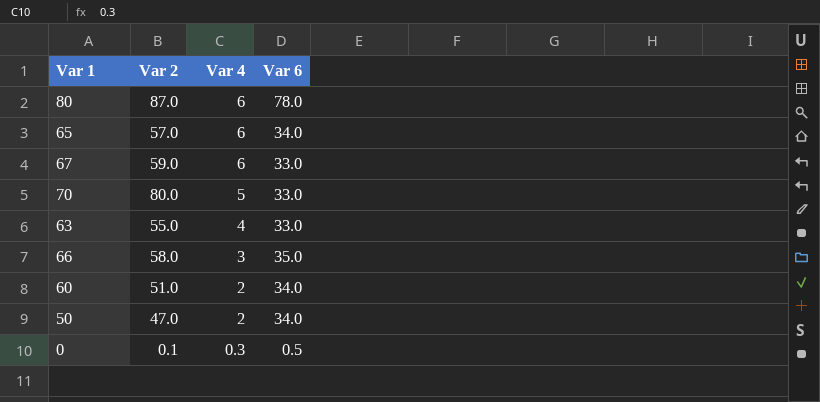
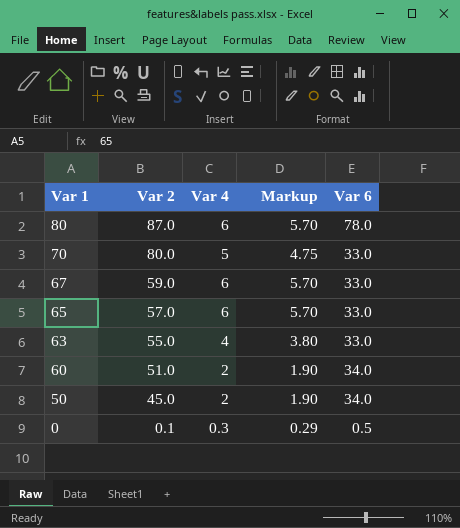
row order: Var 4 descending -> Var 1 descending
column Markup | formula: none -> [Var 4] * 0.95
row 66: 58.0 | 3 | 35.0 -> none
65 | Var 6: 34.0 -> 33.0
50 | Var 2: 47.0 -> 45.0

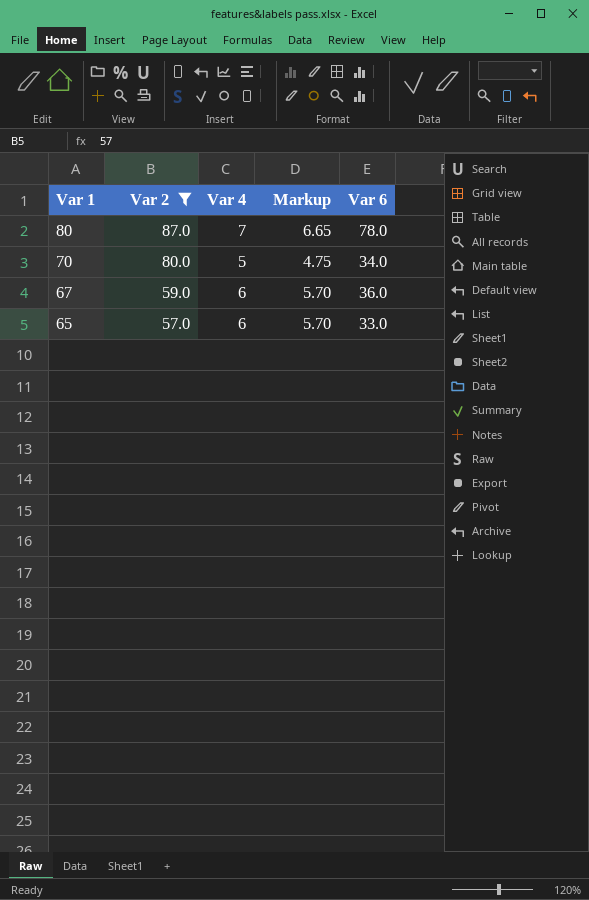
filter: none -> Var 2 >= 57.0
80 | Var 4: 6 -> 7
80 | Markup: 5.70 -> 6.65
70 | Var 6: 33.0 -> 34.0
67 | Var 6: 33.0 -> 36.0

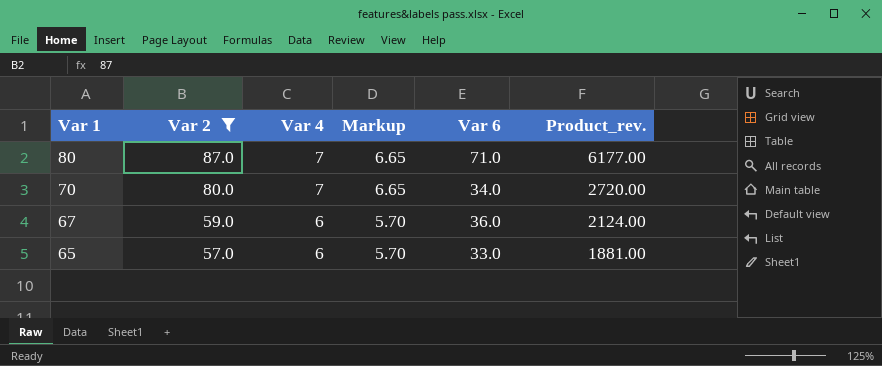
column Product_rev. | formula: none -> [Var 2] * [Var 6]
80 | Var 6: 78.0 -> 71.0
70 | Var 4: 5 -> 7
70 | Markup: 4.75 -> 6.65

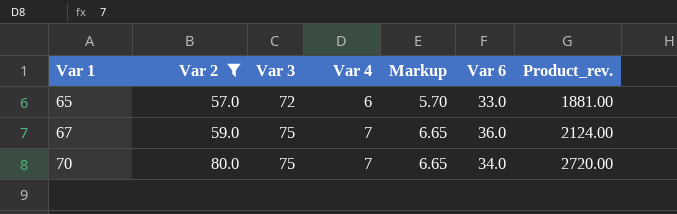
row order: Var 1 descending -> Var 1 ascending
column Var 3 | position: none -> 3
row 80: 87.0 | 7 | 6.65 | 71.0 | 6177.00 -> none
67 | Var 4: 6 -> 7
67 | Markup: 5.70 -> 6.65

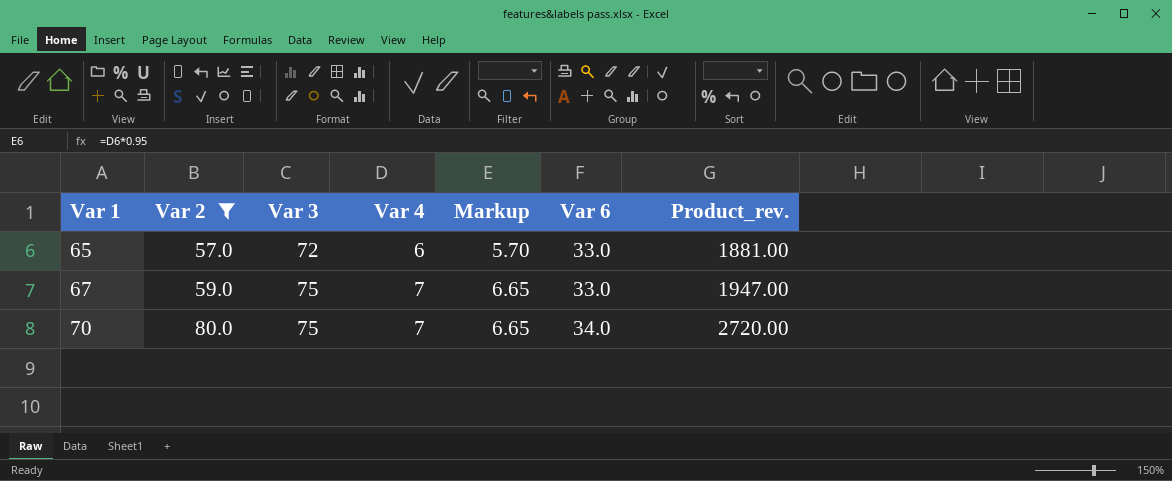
67 | Var 6: 36.0 -> 33.0
67 | Product_rev.: 2124.00 -> 1947.00

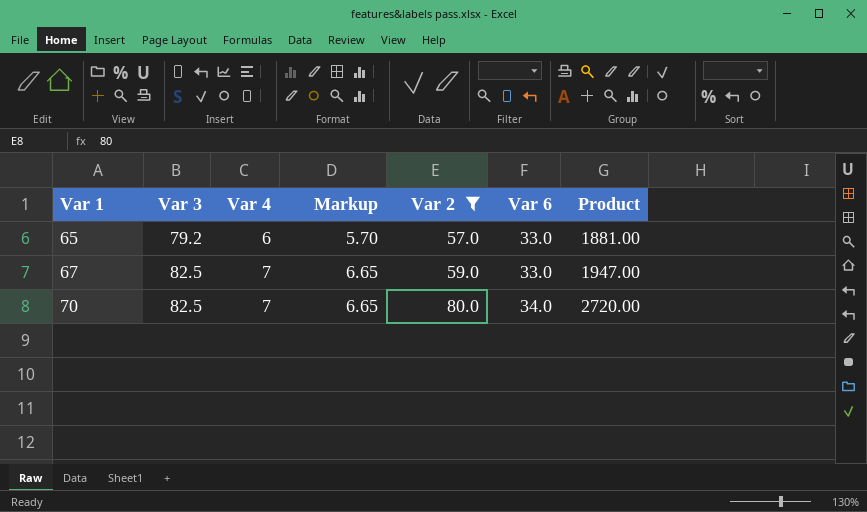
column Var 2 | position: 2 -> 5
column name: Product_rev. -> Product
65 | Var 3: 72 -> 79.2
67 | Var 3: 75 -> 82.5
70 | Var 3: 75 -> 82.5

